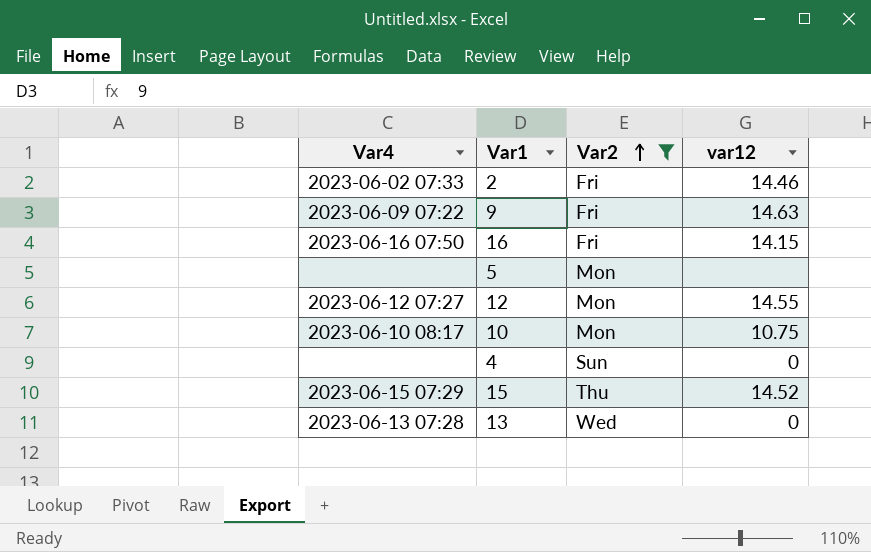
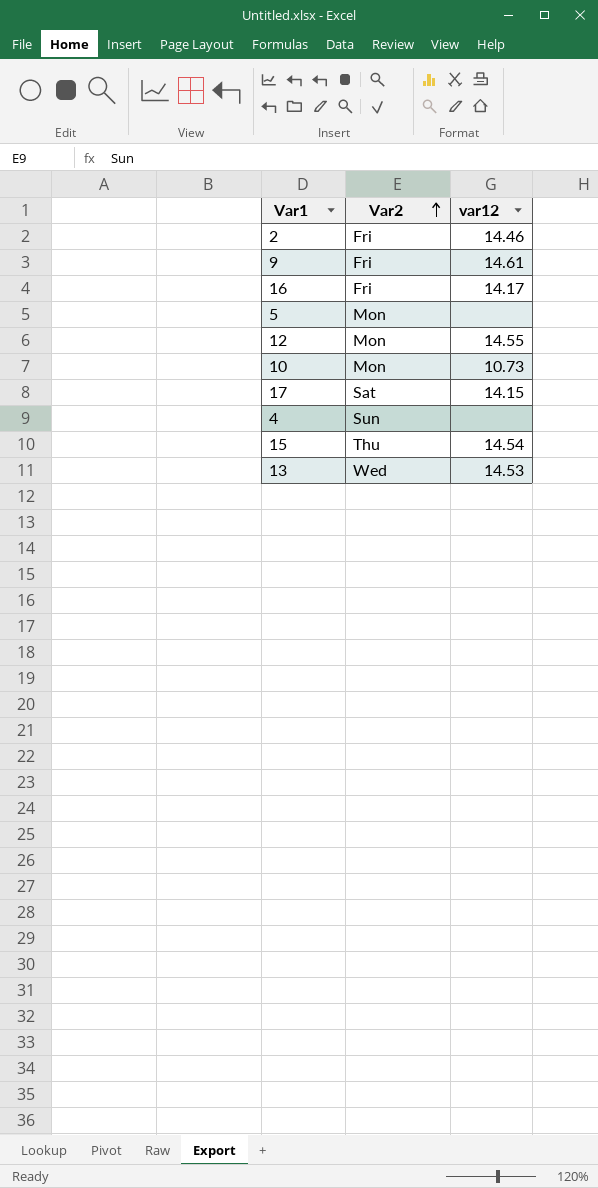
filter: Var2 != Sat -> none
column Var4 | position: 1 -> none
9 | var12: 14.63 -> 14.61
16 | var12: 14.15 -> 14.17
10 | var12: 10.75 -> 10.73
4 | var12: 0 -> none
15 | var12: 14.52 -> 14.54
13 | var12: 0 -> 14.53

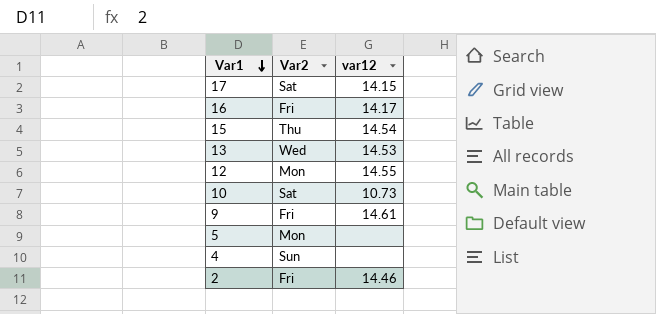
row order: Var2 ascending -> Var1 descending
10 | Var2: Mon -> Sat

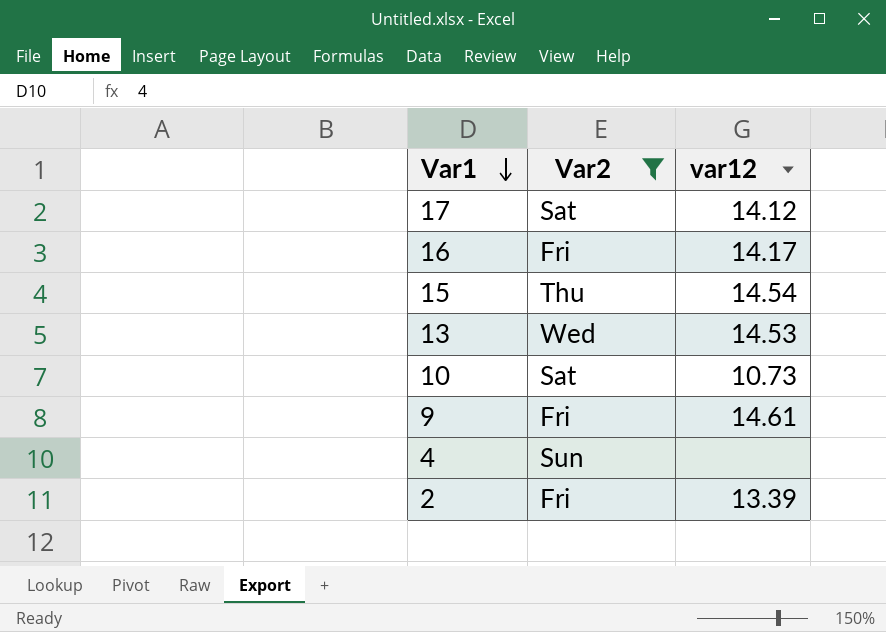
filter: none -> Var2 != Mon
17 | var12: 14.15 -> 14.12
2 | var12: 14.46 -> 13.39

